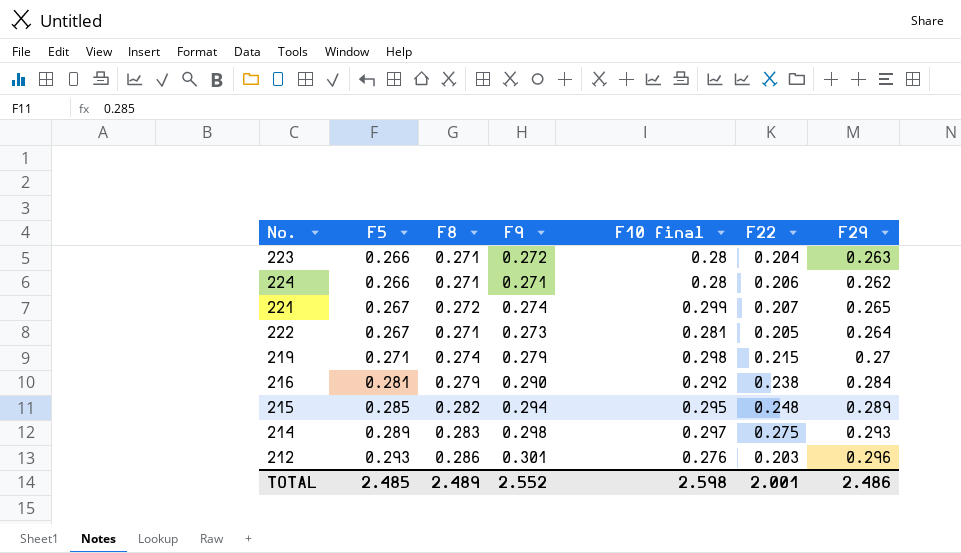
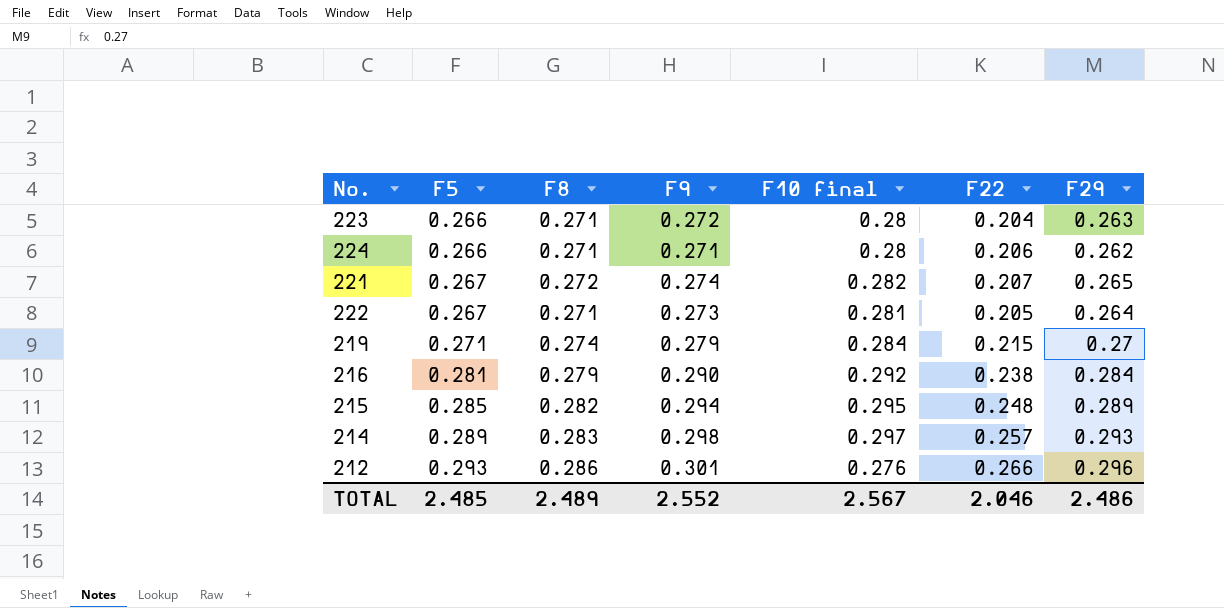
221 | F10 final: 0.299 -> 0.282
219 | F10 final: 0.298 -> 0.284
214 | F22: 0.275 -> 0.257
212 | F22: 0.203 -> 0.266
TOTAL | F10 final: 2.598 -> 2.567
TOTAL | F22: 2.001 -> 2.046

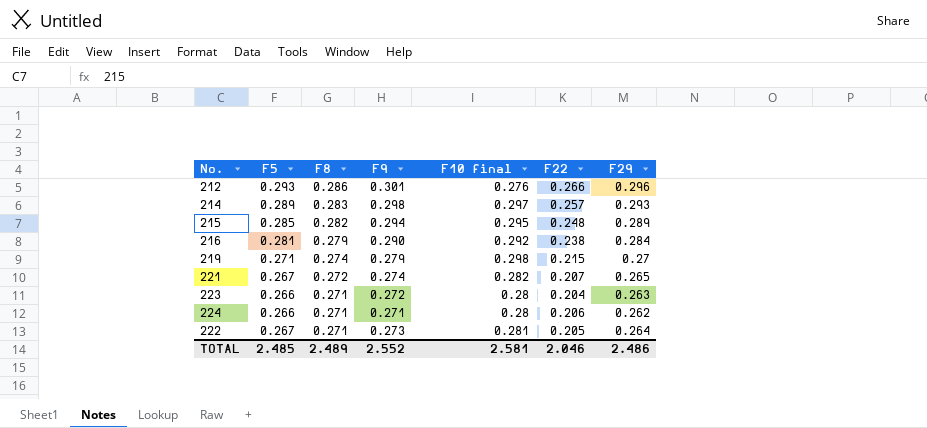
row order: F5 ascending -> F8 descending
219 | F10 final: 0.284 -> 0.298
TOTAL | F10 final: 2.567 -> 2.581

